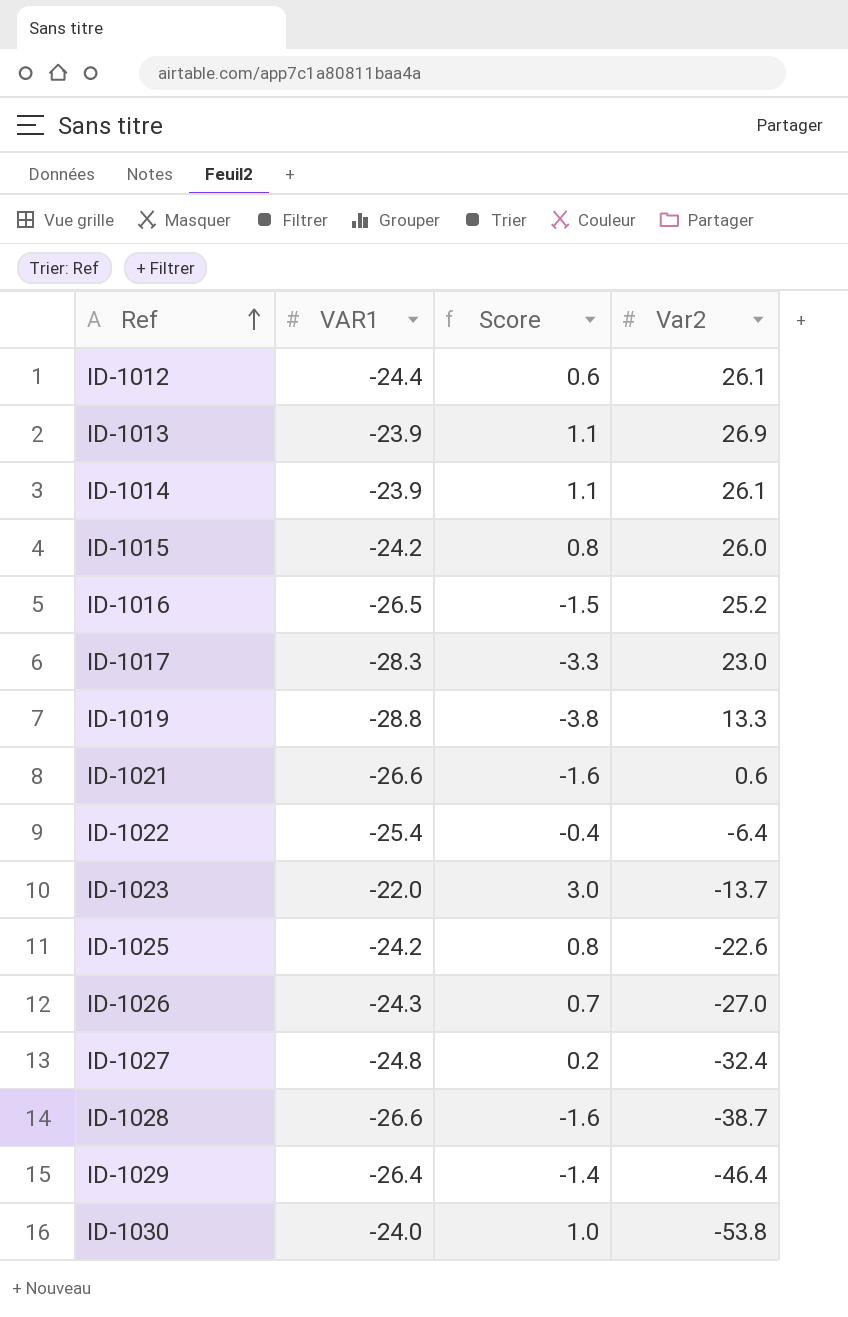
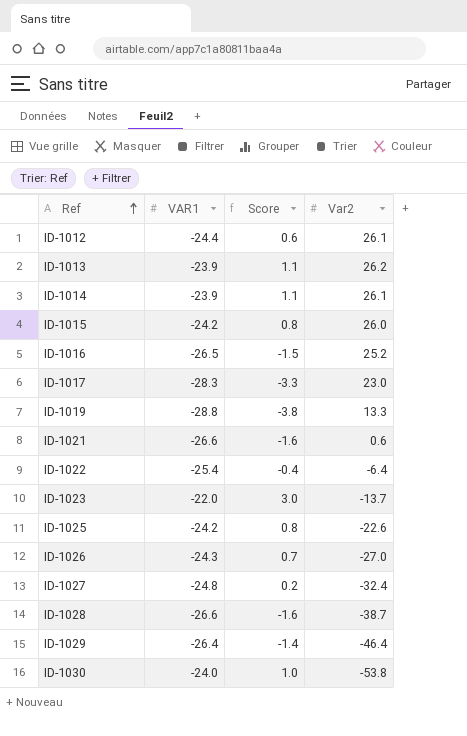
ID-1013 | Var2: 26.9 -> 26.2

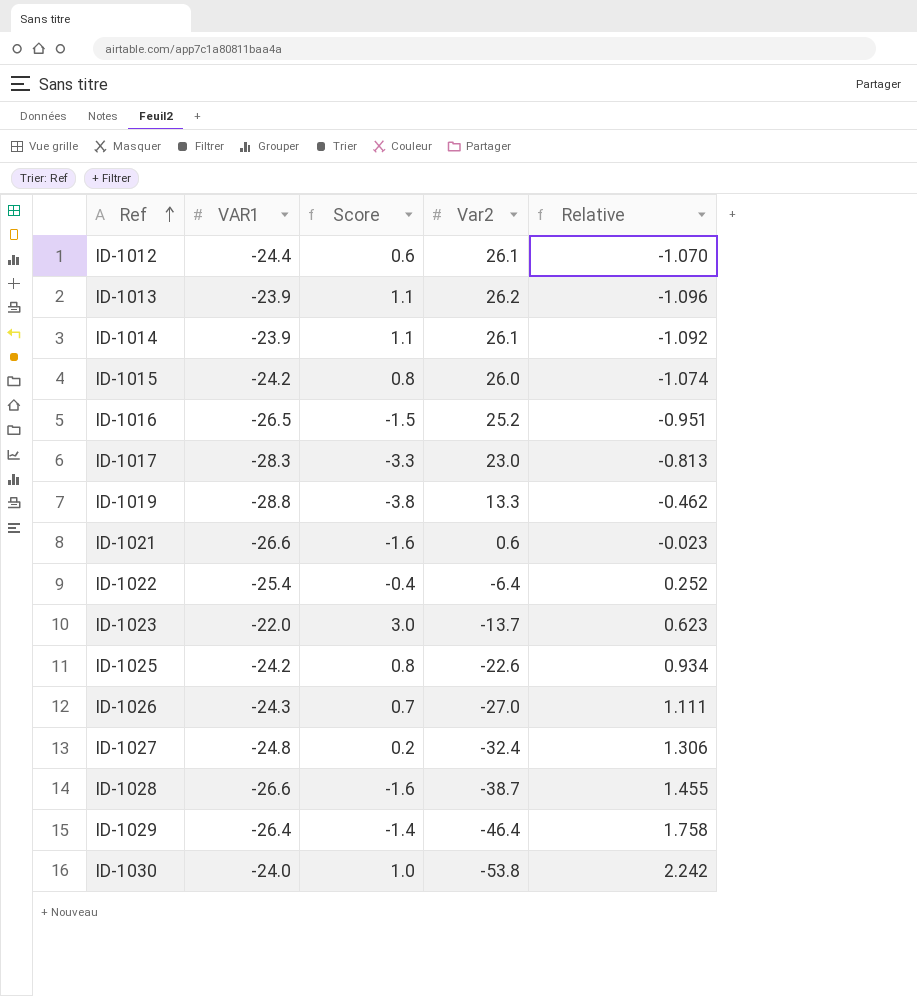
column Relative | formula: none -> [Var2] / [VAR1]

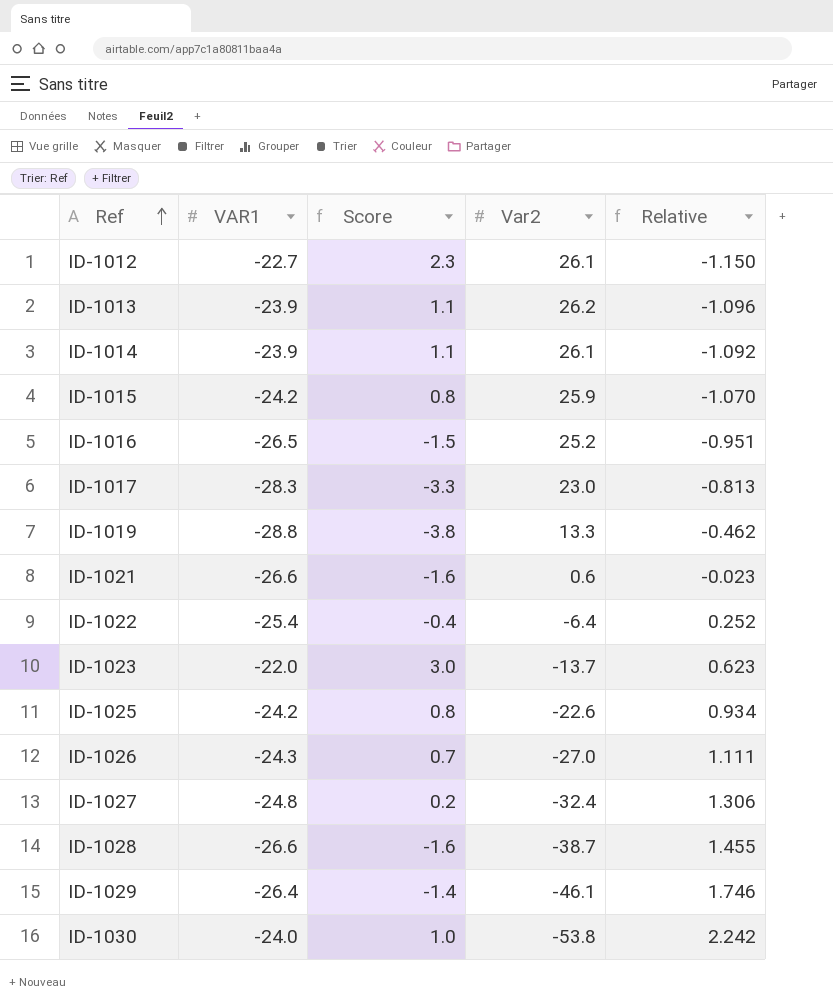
ID-1012 | VAR1: -24.4 -> -22.7
ID-1012 | Score: 0.6 -> 2.3
ID-1012 | Relative: -1.070 -> -1.150
ID-1015 | Var2: 26.0 -> 25.9
ID-1015 | Relative: -1.074 -> -1.070
ID-1029 | Var2: -46.4 -> -46.1
ID-1029 | Relative: 1.758 -> 1.746

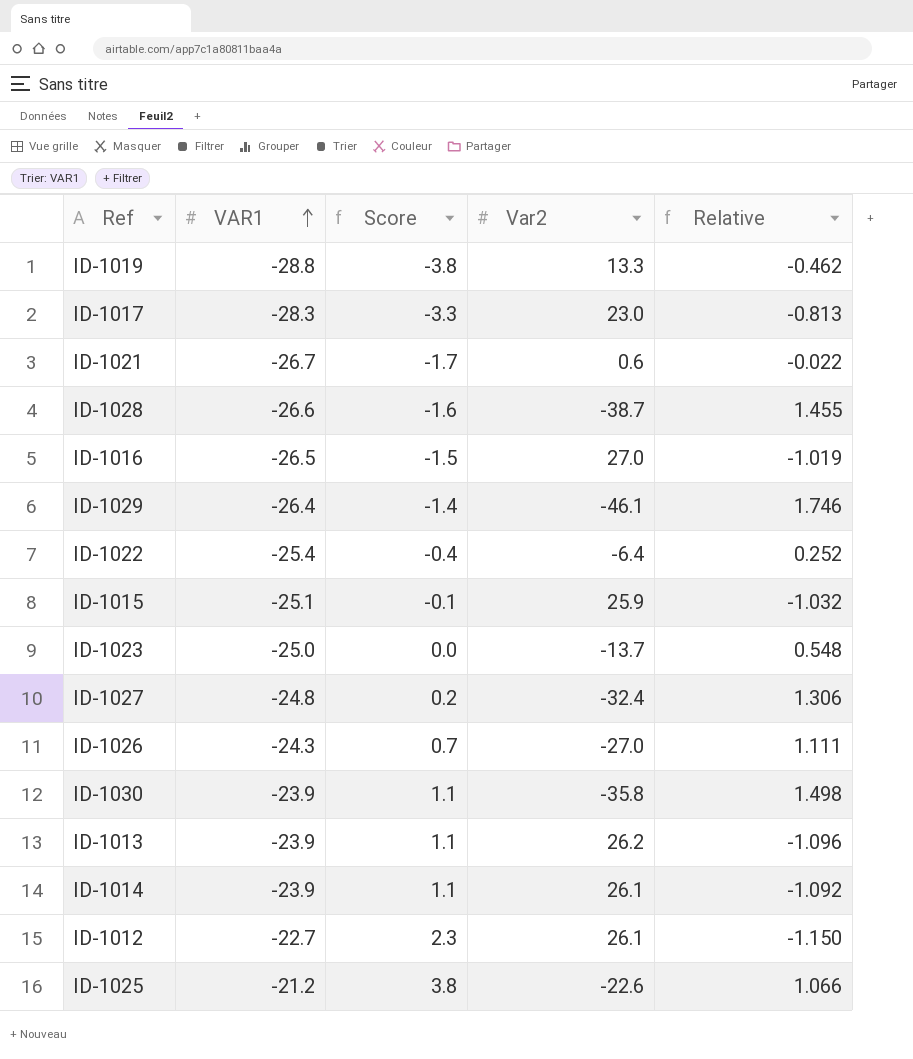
row order: Ref ascending -> VAR1 ascending
ID-1021 | VAR1: -26.6 -> -26.7
ID-1021 | Score: -1.6 -> -1.7
ID-1021 | Relative: -0.023 -> -0.022
ID-1016 | Var2: 25.2 -> 27.0
ID-1016 | Relative: -0.951 -> -1.019
ID-1015 | VAR1: -24.2 -> -25.1
ID-1015 | Score: 0.8 -> -0.1
ID-1015 | Relative: -1.070 -> -1.032
ID-1023 | VAR1: -22.0 -> -25.0
ID-1023 | Score: 3.0 -> 0.0
ID-1023 | Relative: 0.623 -> 0.548
ID-1030 | VAR1: -24.0 -> -23.9
ID-1030 | Score: 1.0 -> 1.1
ID-1030 | Var2: -53.8 -> -35.8
ID-1030 | Relative: 2.242 -> 1.498
ID-1025 | VAR1: -24.2 -> -21.2
ID-1025 | Score: 0.8 -> 3.8
ID-1025 | Relative: 0.934 -> 1.066

